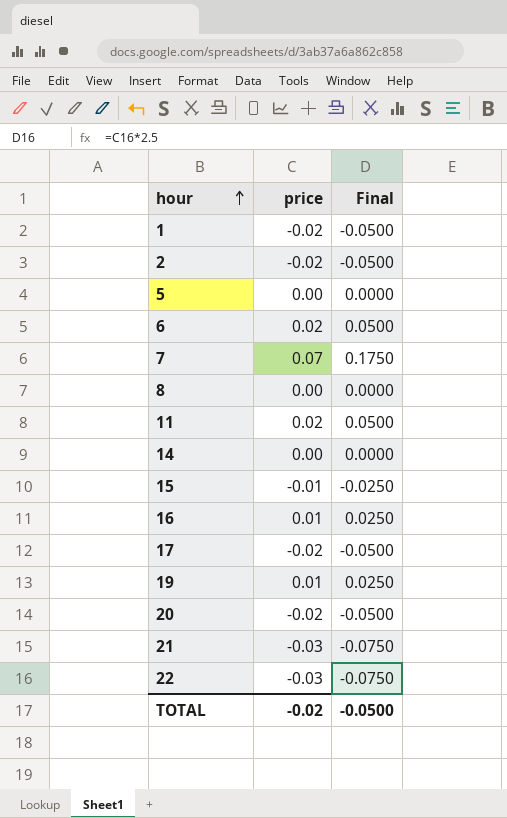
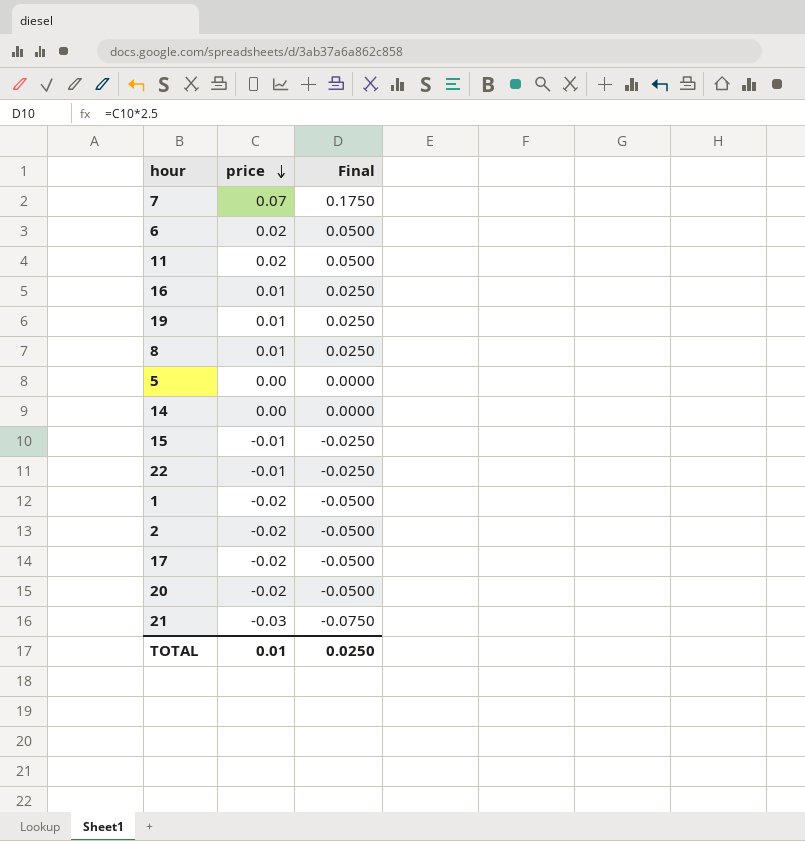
row order: hour ascending -> price descending
8 | price: 0.00 -> 0.01
8 | Final: 0.0000 -> 0.0250
22 | price: -0.03 -> -0.01
22 | Final: -0.0750 -> -0.0250
TOTAL | price: -0.02 -> 0.01
TOTAL | Final: -0.0500 -> 0.0250

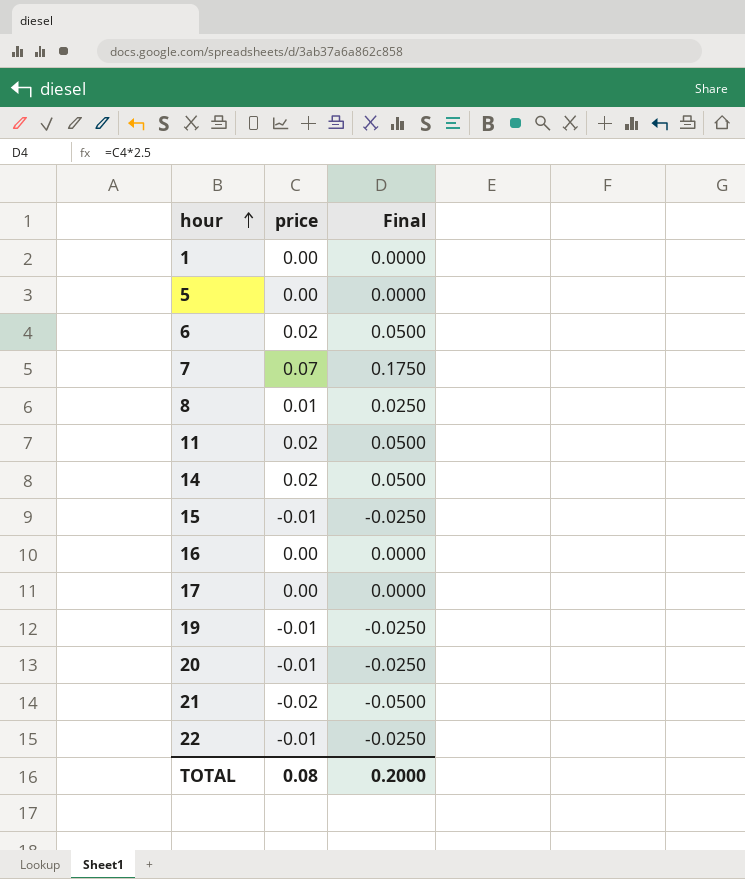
row order: price descending -> hour ascending
row 2: -0.02 | -0.0500 -> none
1 | price: -0.02 -> 0.00
1 | Final: -0.0500 -> 0.0000
14 | price: 0.00 -> 0.02
14 | Final: 0.0000 -> 0.0500
16 | price: 0.01 -> 0.00
16 | Final: 0.0250 -> 0.0000
17 | price: -0.02 -> 0.00
17 | Final: -0.0500 -> 0.0000
19 | price: 0.01 -> -0.01
19 | Final: 0.0250 -> -0.0250
20 | price: -0.02 -> -0.01
20 | Final: -0.0500 -> -0.0250
21 | price: -0.03 -> -0.02
21 | Final: -0.0750 -> -0.0500
TOTAL | price: 0.01 -> 0.08
TOTAL | Final: 0.0250 -> 0.2000

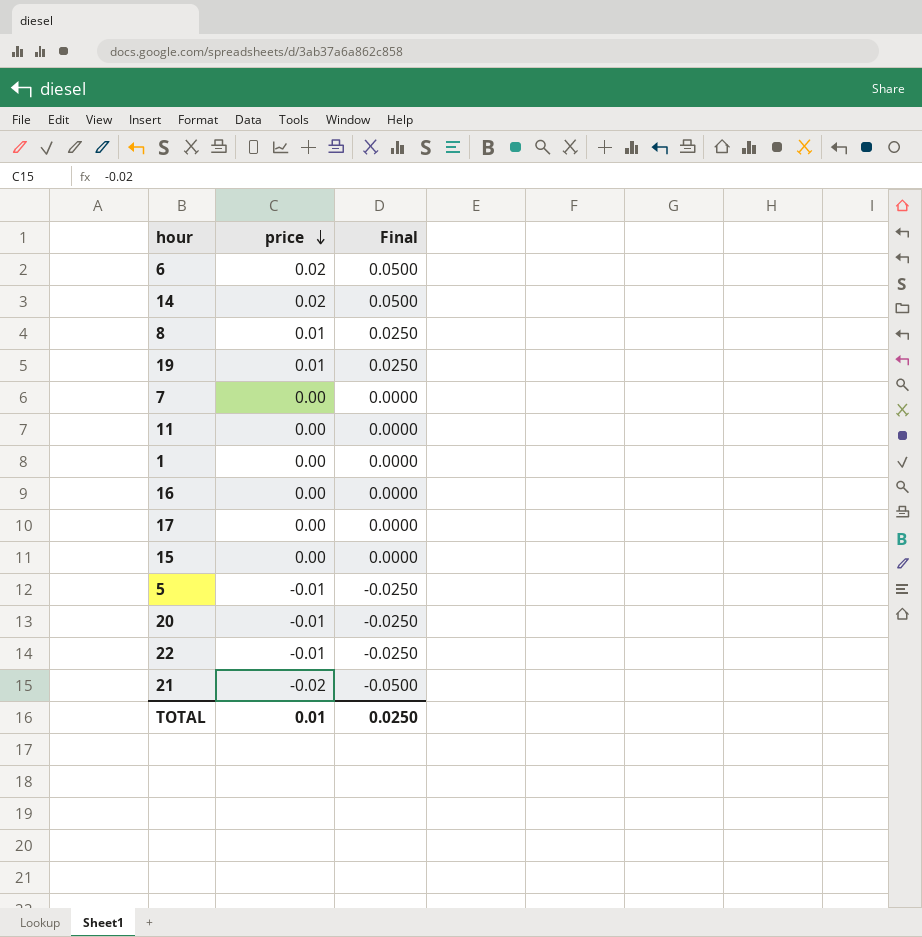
row order: hour ascending -> price descending
19 | price: -0.01 -> 0.01
19 | Final: -0.0250 -> 0.0250
7 | price: 0.07 -> 0.00
7 | Final: 0.1750 -> 0.0000
11 | price: 0.02 -> 0.00
11 | Final: 0.0500 -> 0.0000
15 | price: -0.01 -> 0.00
15 | Final: -0.0250 -> 0.0000
5 | price: 0.00 -> -0.01
5 | Final: 0.0000 -> -0.0250
TOTAL | price: 0.08 -> 0.01
TOTAL | Final: 0.2000 -> 0.0250

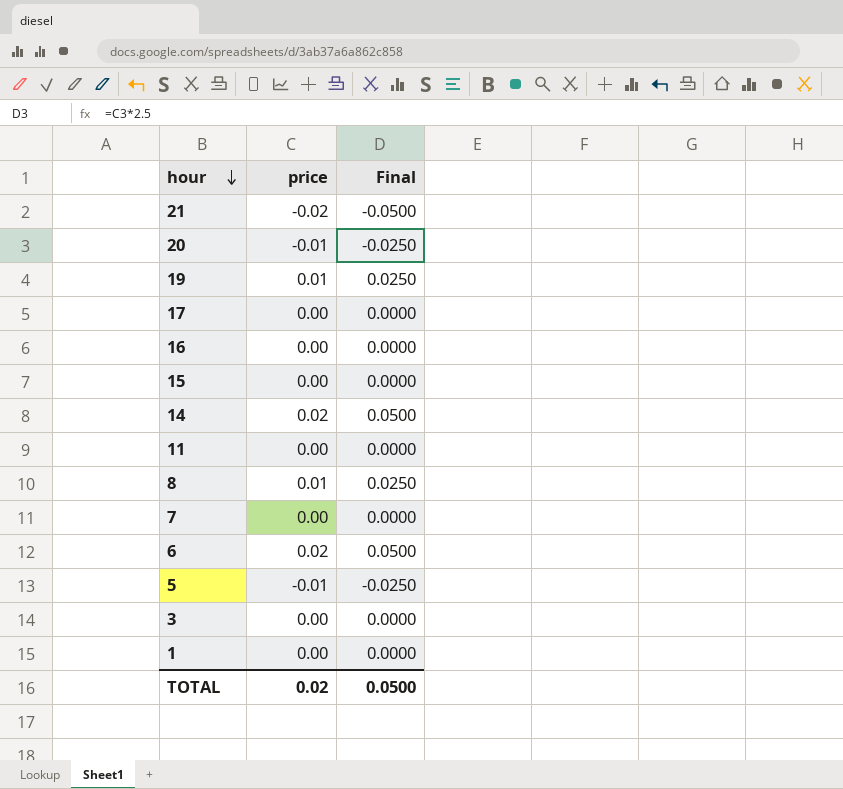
row order: price descending -> hour descending
row 22: -0.01 | -0.0250 -> none
row 3: none -> 0.00 | 0.0000
TOTAL | price: 0.01 -> 0.02
TOTAL | Final: 0.0250 -> 0.0500

